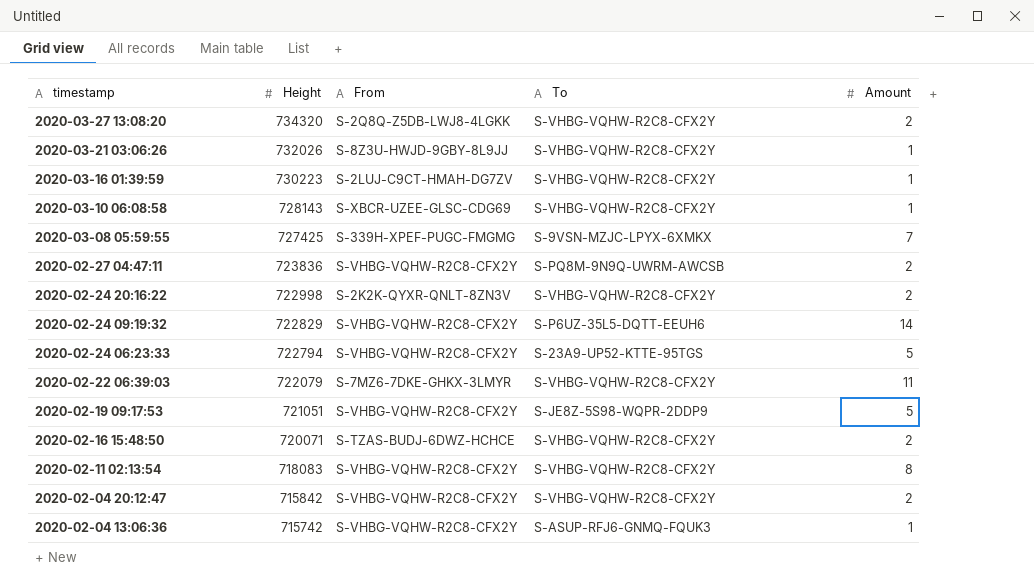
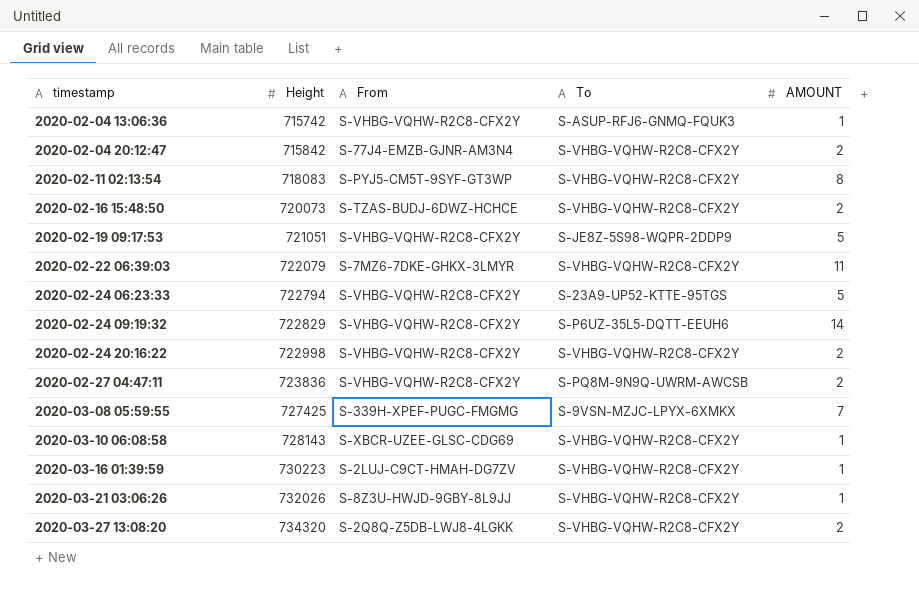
row order: timestamp descending -> timestamp ascending
column name: Amount -> AMOUNT
2020-02-04 20:12:47 | From: S-VHBG-VQHW-R2C8-CFX2Y -> S-77J4-EMZB-GJNR-AM3N4
2020-02-11 02:13:54 | From: S-VHBG-VQHW-R2C8-CFX2Y -> S-PYJ5-CM5T-9SYF-GT3WP
2020-02-16 15:48:50 | Height: 720071 -> 720073
2020-02-24 20:16:22 | From: S-2K2K-QYXR-QNLT-8ZN3V -> S-VHBG-VQHW-R2C8-CFX2Y

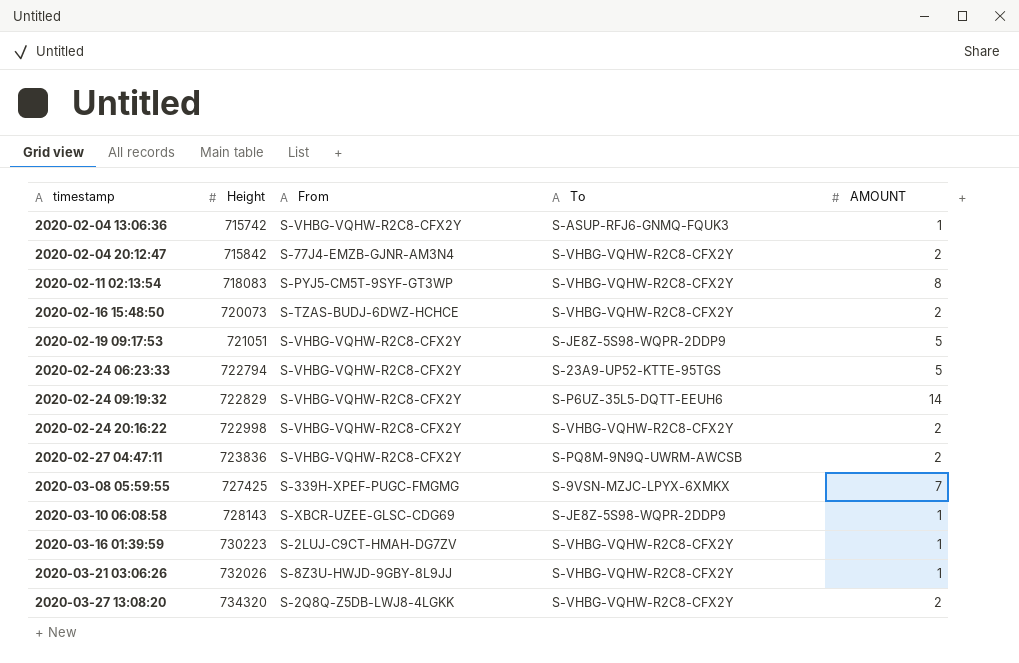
row 2020-02-22 06:39:03: 722079 | S-7MZ6-7DKE-GHKX-3LMYR | S-VHBG-VQHW-R2C8-CFX2Y | 11 -> none
2020-03-10 06:08:58 | To: S-VHBG-VQHW-R2C8-CFX2Y -> S-JE8Z-5S98-WQPR-2DDP9

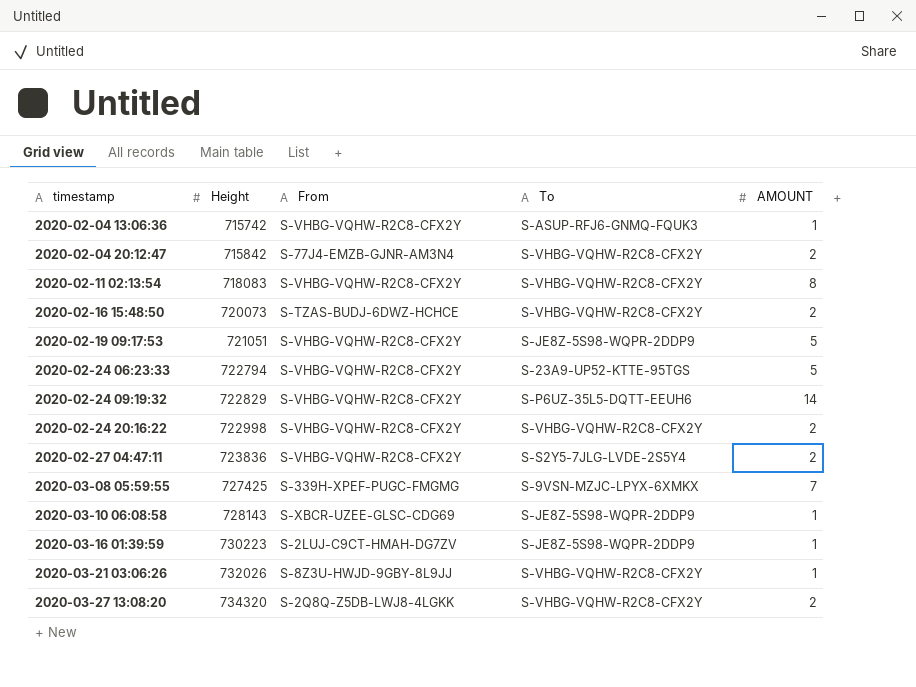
2020-02-11 02:13:54 | From: S-PYJ5-CM5T-9SYF-GT3WP -> S-VHBG-VQHW-R2C8-CFX2Y
2020-02-27 04:47:11 | To: S-PQ8M-9N9Q-UWRM-AWCSB -> S-S2Y5-7JLG-LVDE-2S5Y4
2020-03-16 01:39:59 | To: S-VHBG-VQHW-R2C8-CFX2Y -> S-JE8Z-5S98-WQPR-2DDP9

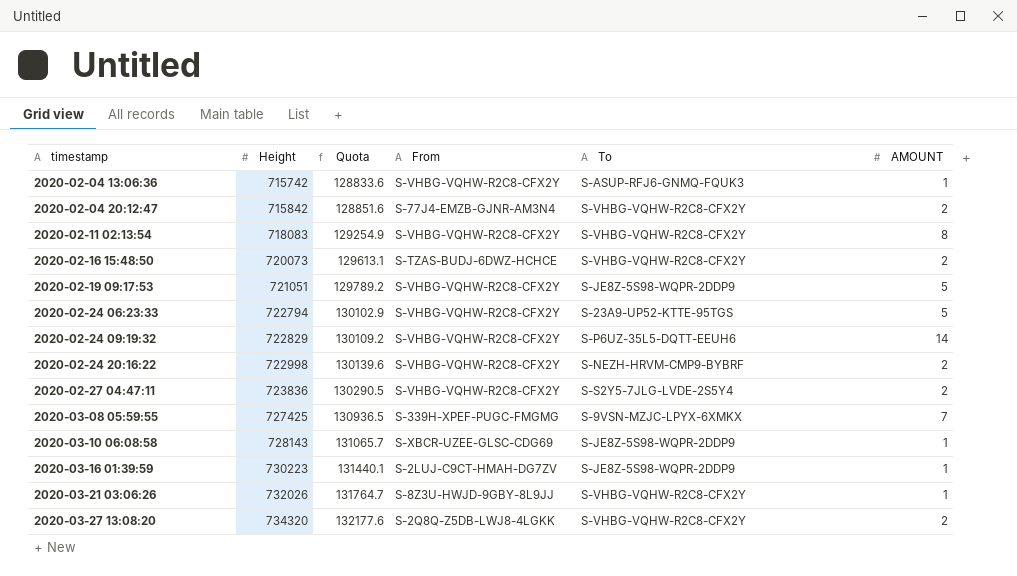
column Quota | formula: none -> [Height] * 0.18
2020-02-24 20:16:22 | To: S-VHBG-VQHW-R2C8-CFX2Y -> S-NEZH-HRVM-CMP9-BYBRF

